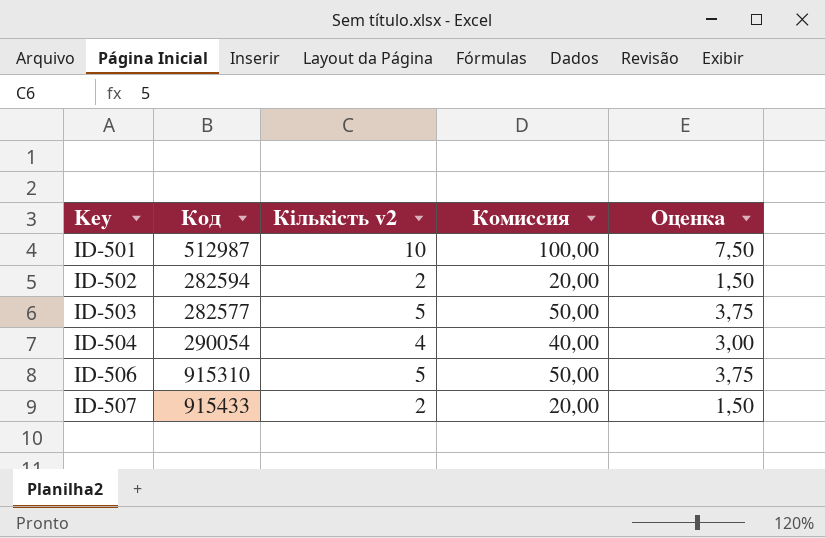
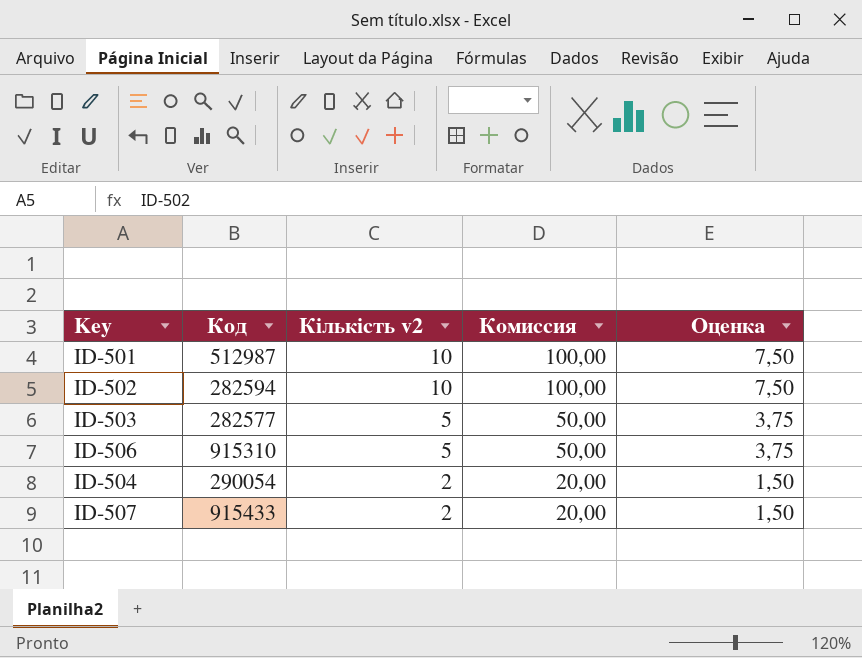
row order: Key ascending -> Кількість v2 descending
ID-502 | Кількість v2: 2 -> 10
ID-502 | Комиссия: 20,00 -> 100,00
ID-502 | Оценка: 1,50 -> 7,50
ID-504 | Кількість v2: 4 -> 2
ID-504 | Комиссия: 40,00 -> 20,00
ID-504 | Оценка: 3,00 -> 1,50

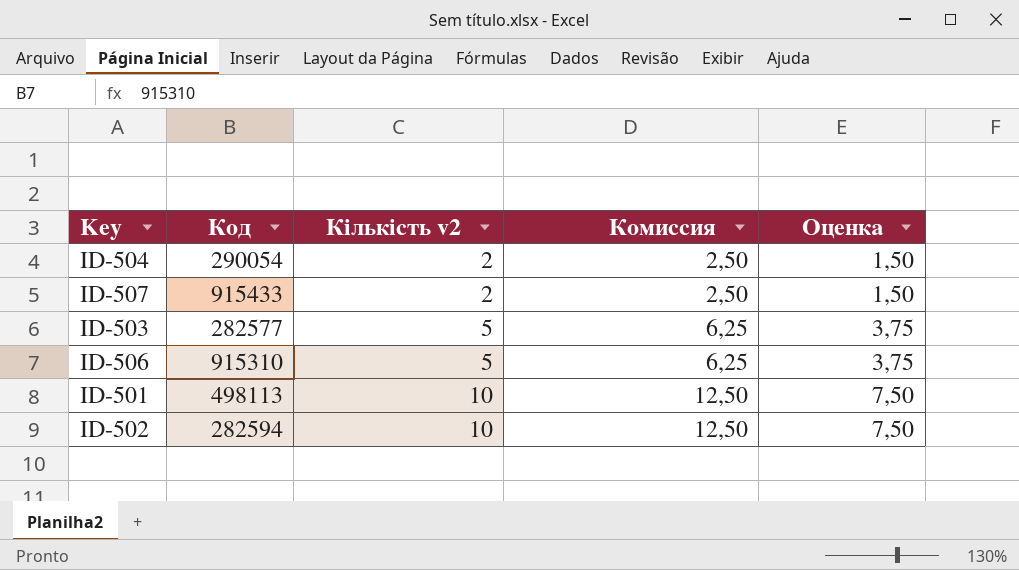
row order: Кількість v2 descending -> Кількість v2 ascending
column Комиссия | formula: [Кількість v2] * 10 -> [Кількість v2] * 1,25
ID-501 | Код: 512987 -> 498113

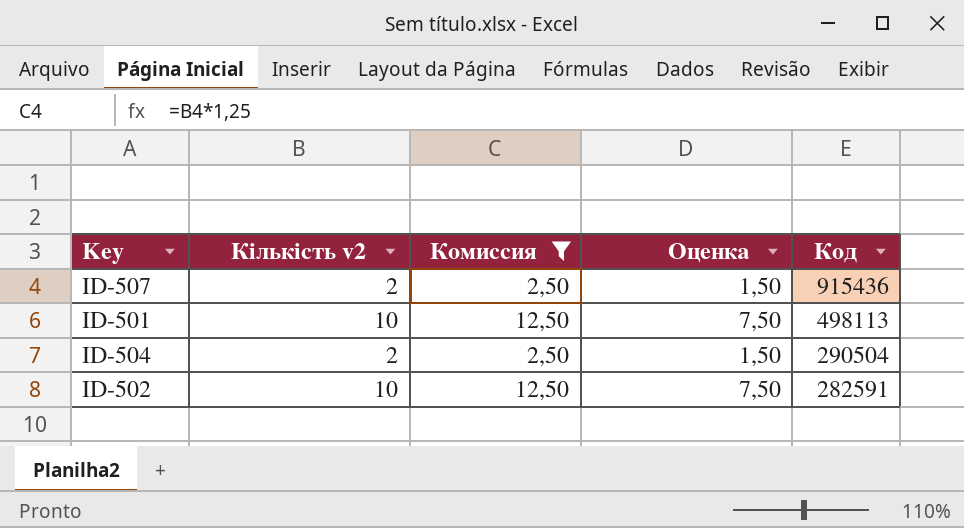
filter: none -> Комиссия != 6,25
row order: Кількість v2 ascending -> Код descending
column Код | position: 2 -> 5
ID-507 | Код: 915433 -> 915436
ID-504 | Код: 290054 -> 290504
ID-502 | Код: 282594 -> 282591

